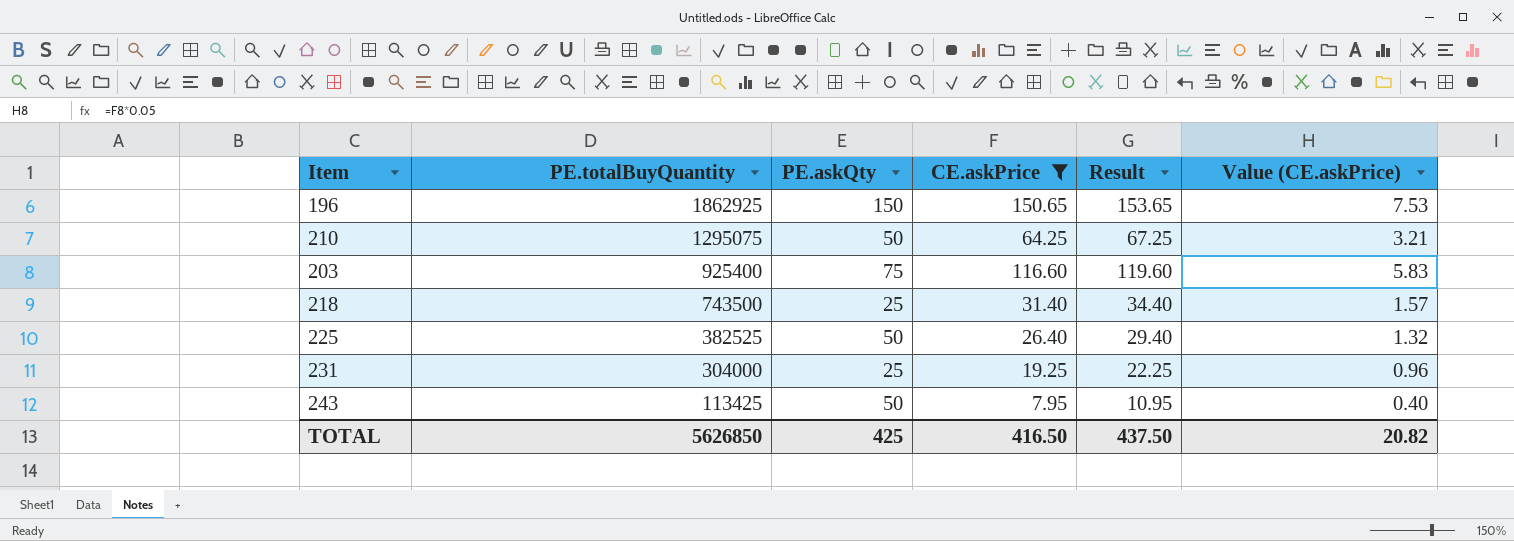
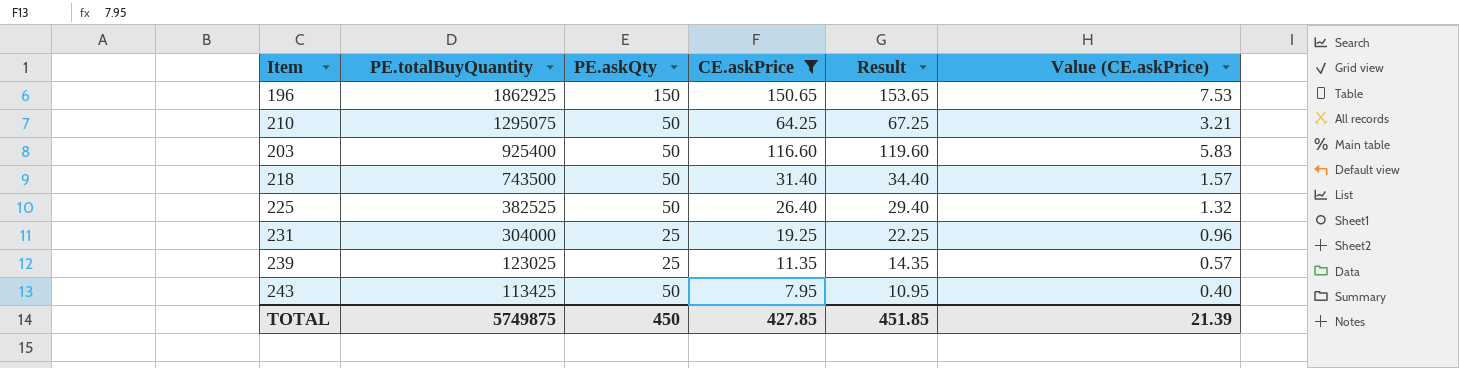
203 | PE.askQty: 75 -> 50
218 | PE.askQty: 25 -> 50
row 239: none -> 123025 | 25 | 11.35 | 14.35 | 0.57
TOTAL | PE.totalBuyQuantity: 5626850 -> 5749875
TOTAL | PE.askQty: 425 -> 450
TOTAL | CE.askPrice: 416.50 -> 427.85
TOTAL | Result: 437.50 -> 451.85
TOTAL | Value (CE.askPrice): 20.82 -> 21.39

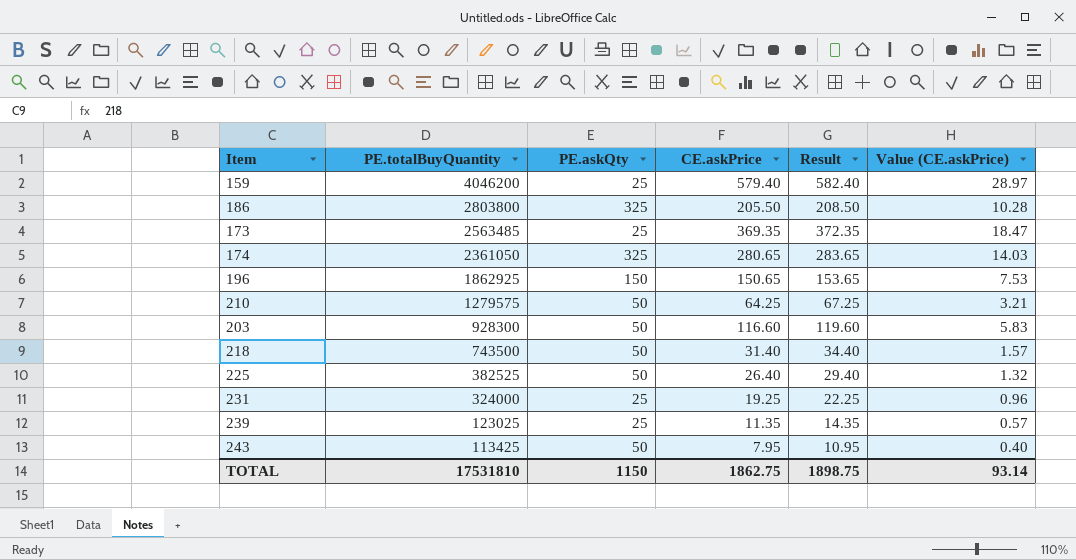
filter: CE.askPrice <= 150.65 -> none
210 | PE.totalBuyQuantity: 1295075 -> 1279575
203 | PE.totalBuyQuantity: 925400 -> 928300
231 | PE.totalBuyQuantity: 304000 -> 324000
TOTAL | PE.totalBuyQuantity: 5749875 -> 17531810
TOTAL | PE.askQty: 450 -> 1150
TOTAL | CE.askPrice: 427.85 -> 1862.75
TOTAL | Result: 451.85 -> 1898.75
TOTAL | Value (CE.askPrice): 21.39 -> 93.14

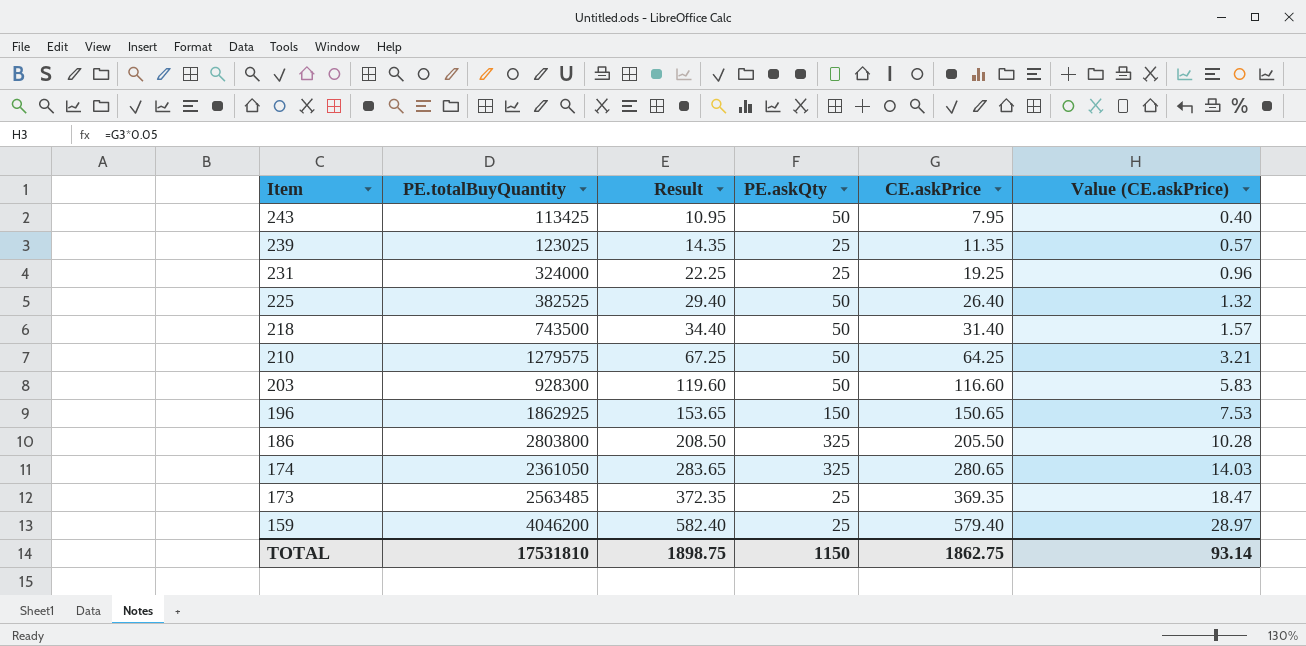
row order: PE.totalBuyQuantity descending -> Item descending
column Result | position: 5 -> 3

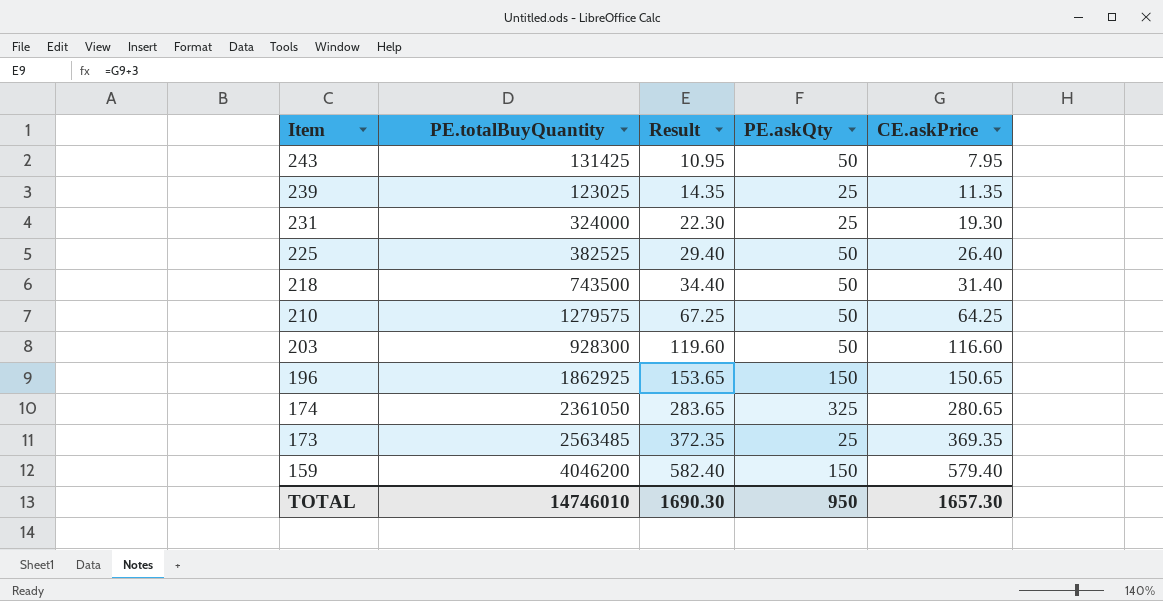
column Value (CE.askPrice) | formula: [CE.askPrice] * 0.05 -> none
row 186: 2803800 | 208.50 | 325 | 205.50 | 10.28 -> none
243 | PE.totalBuyQuantity: 113425 -> 131425
231 | Result: 22.25 -> 22.30
231 | CE.askPrice: 19.25 -> 19.30
159 | PE.askQty: 25 -> 150
TOTAL | PE.totalBuyQuantity: 17531810 -> 14746010
TOTAL | Result: 1898.75 -> 1690.30
TOTAL | PE.askQty: 1150 -> 950
TOTAL | CE.askPrice: 1862.75 -> 1657.30

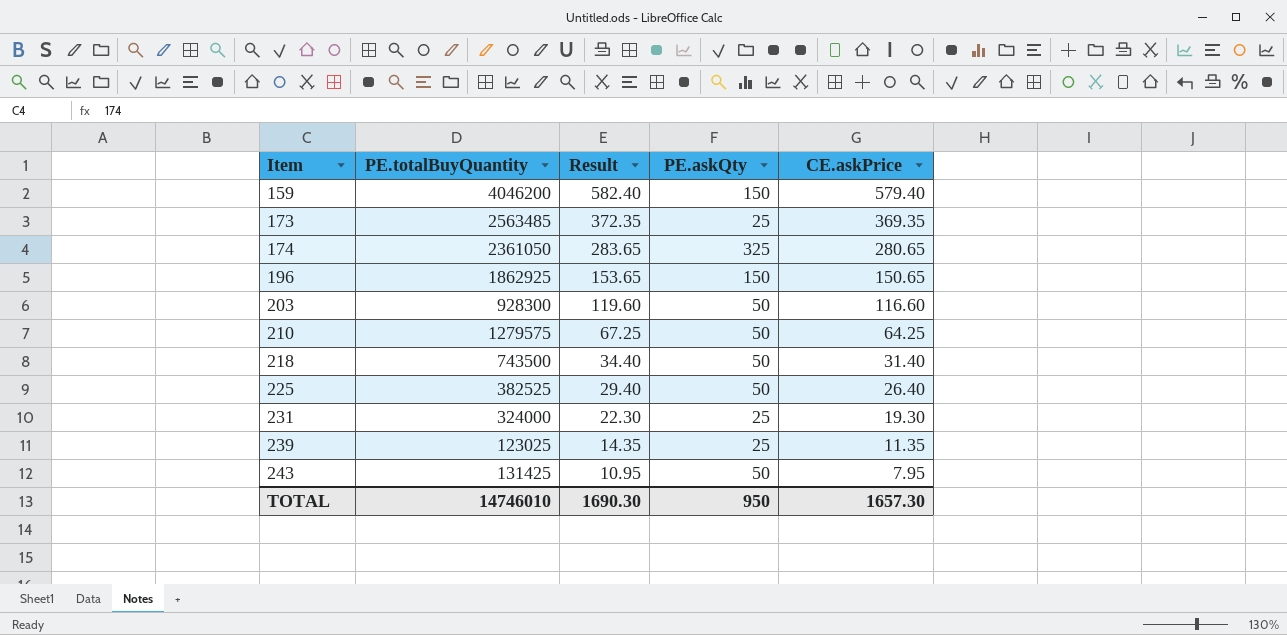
row order: Item descending -> Item ascending

